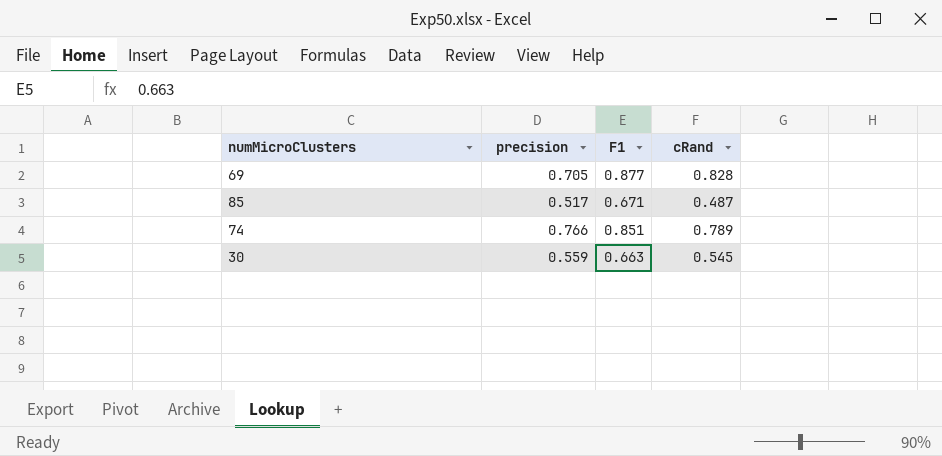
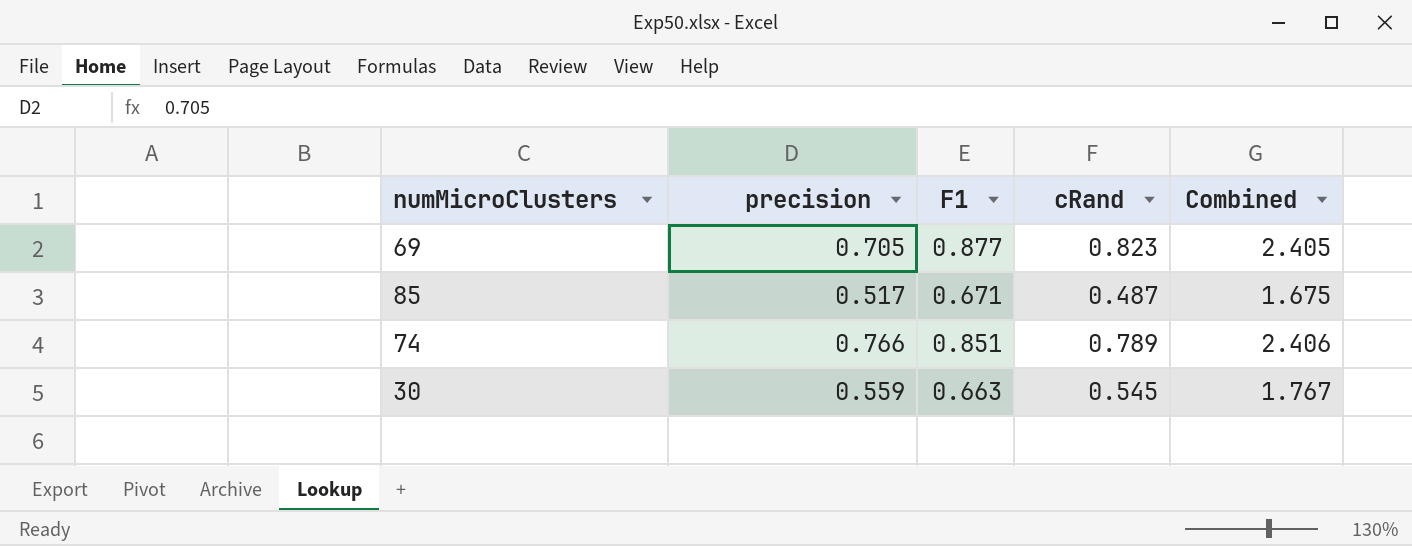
column Combined | formula: none -> [precision] + [F1] + [cRand]
69 | cRand: 0.828 -> 0.823

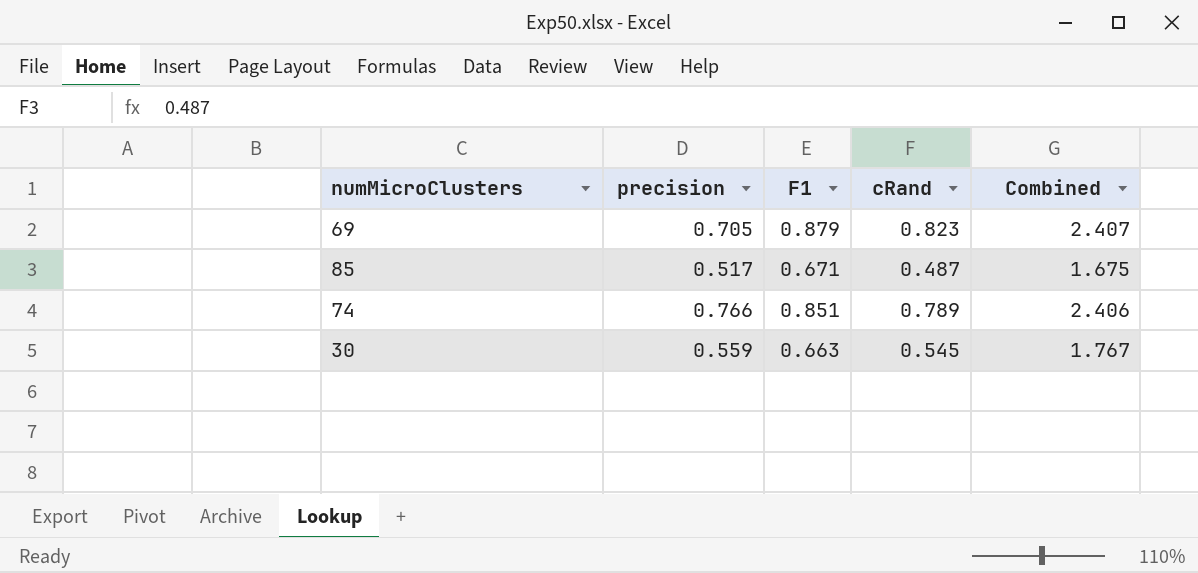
69 | F1: 0.877 -> 0.879
69 | Combined: 2.405 -> 2.407

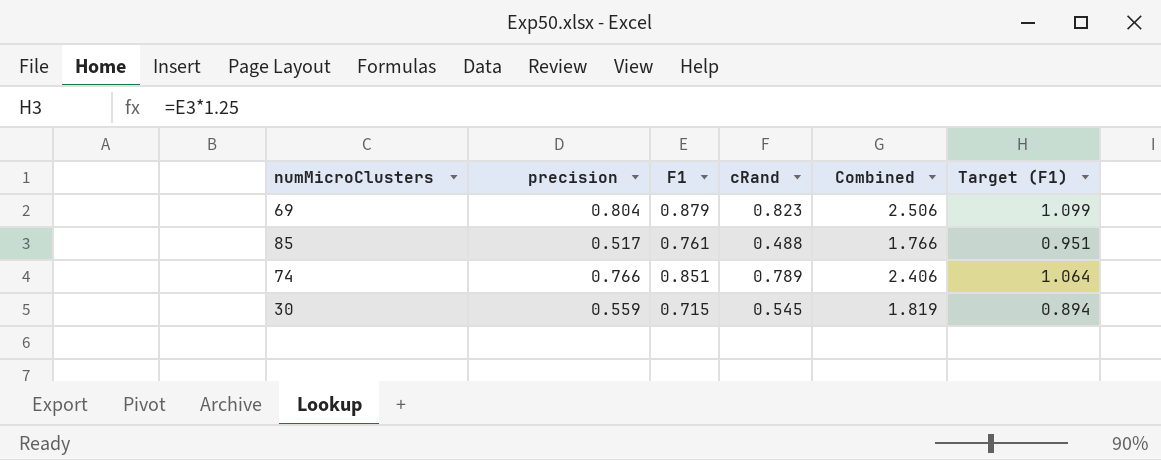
column Target (F1) | formula: none -> [F1] * 1.25
69 | precision: 0.705 -> 0.804
69 | Combined: 2.407 -> 2.506
85 | F1: 0.671 -> 0.761
85 | cRand: 0.487 -> 0.488
85 | Combined: 1.675 -> 1.766
30 | F1: 0.663 -> 0.715
30 | Combined: 1.767 -> 1.819

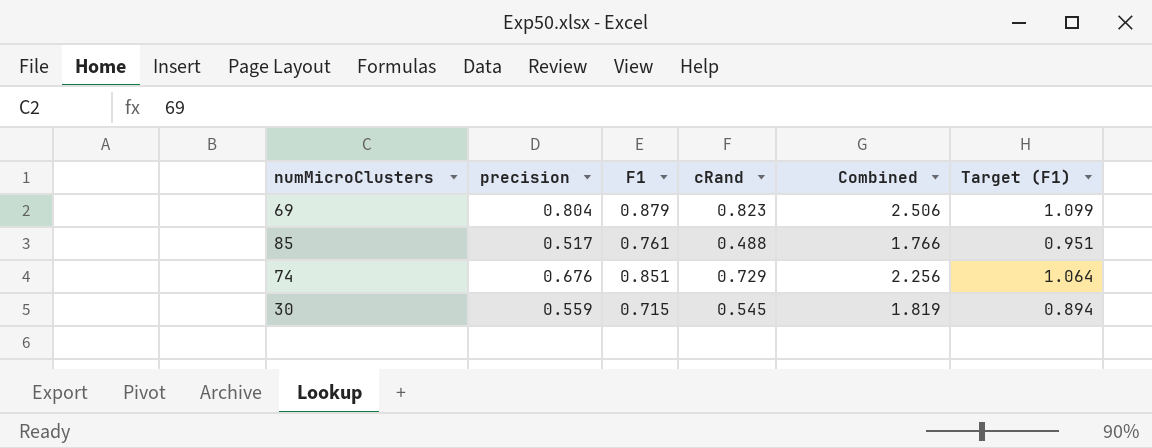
74 | precision: 0.766 -> 0.676
74 | cRand: 0.789 -> 0.729
74 | Combined: 2.406 -> 2.256

